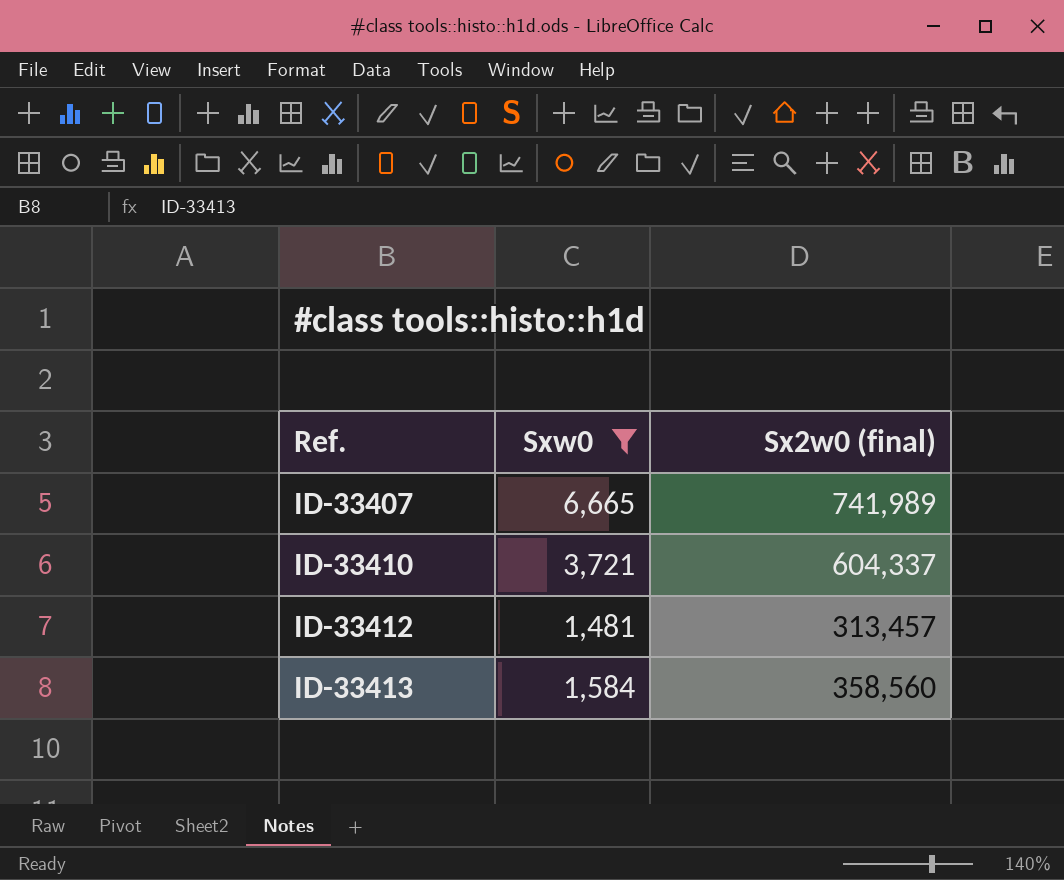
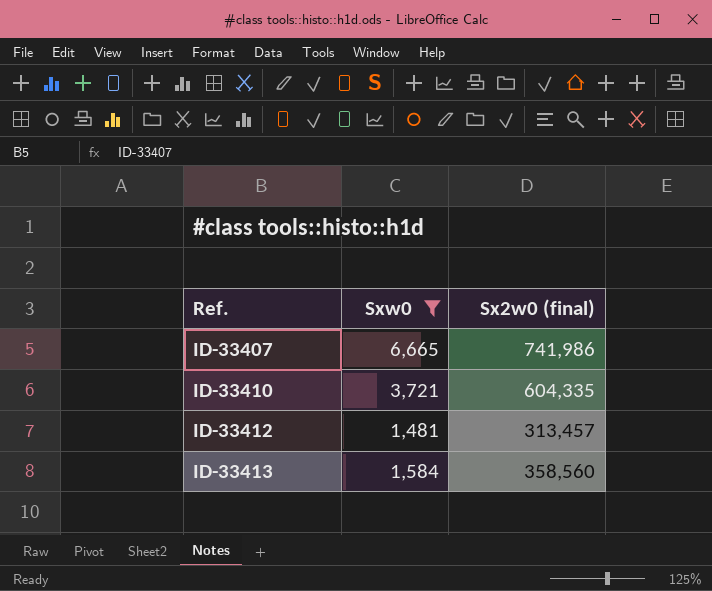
ID-33407 | Sx2w0 (final): 741,989 -> 741,986
ID-33410 | Sx2w0 (final): 604,337 -> 604,335

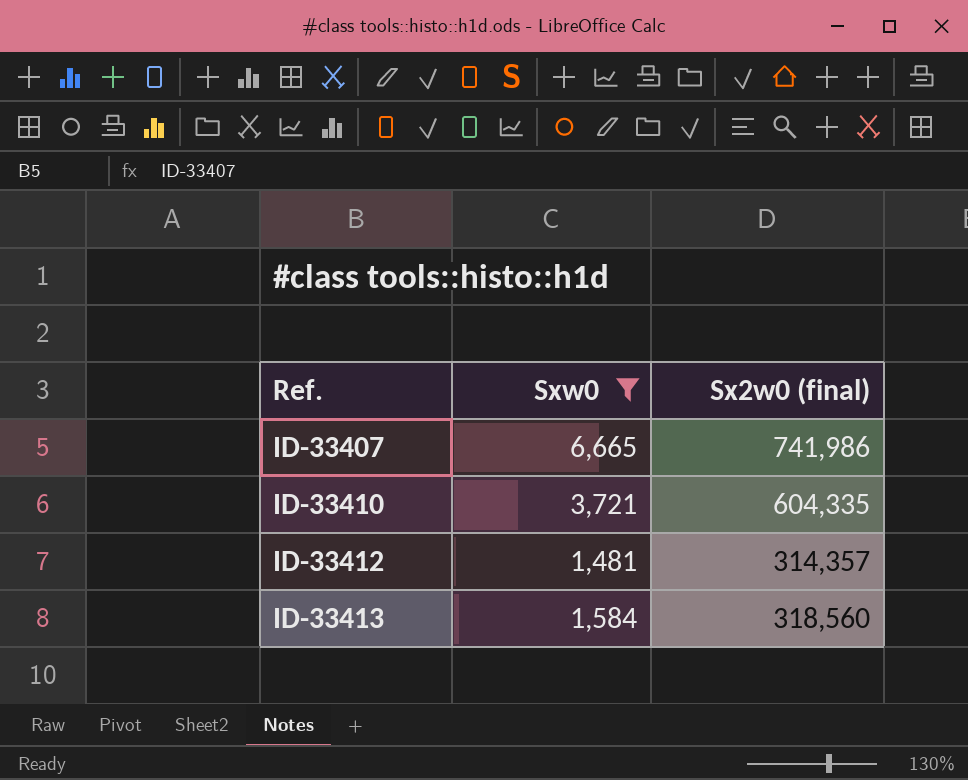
ID-33412 | Sx2w0 (final): 313,457 -> 314,357
ID-33413 | Sx2w0 (final): 358,560 -> 318,560

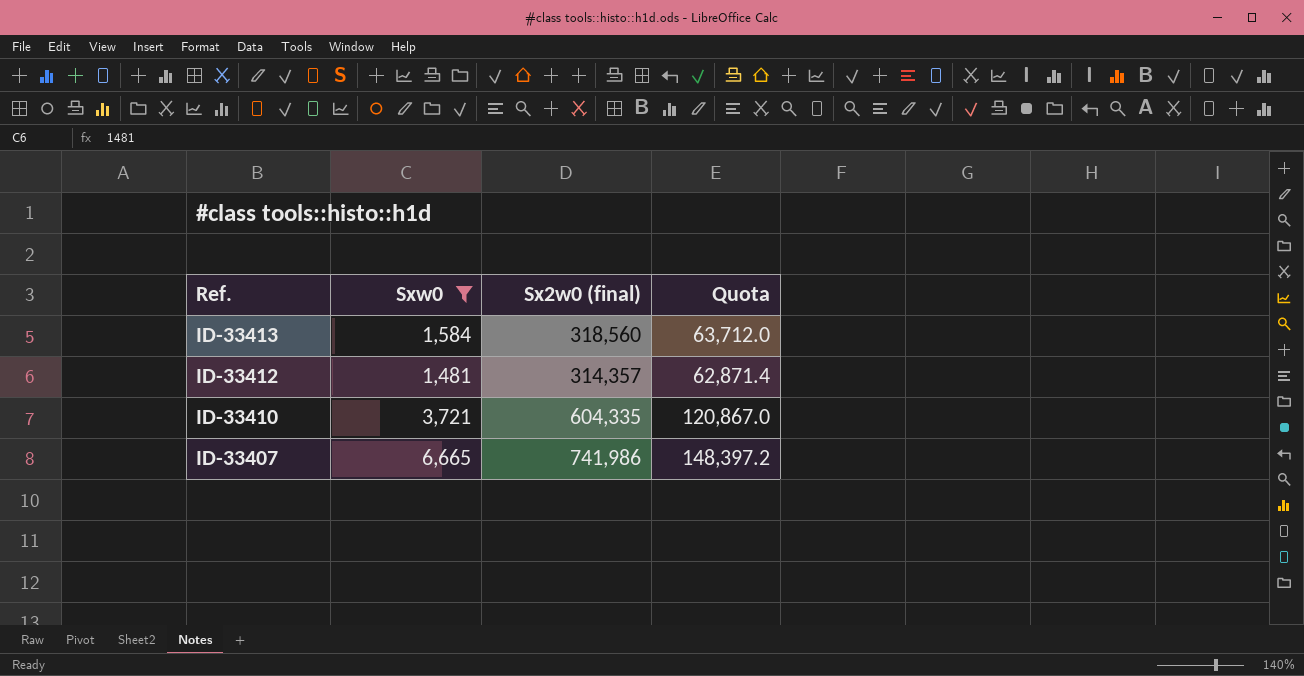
row order: Ref. ascending -> Ref. descending
column Quota | formula: none -> [Sx2w0 (final)] * 0.2

